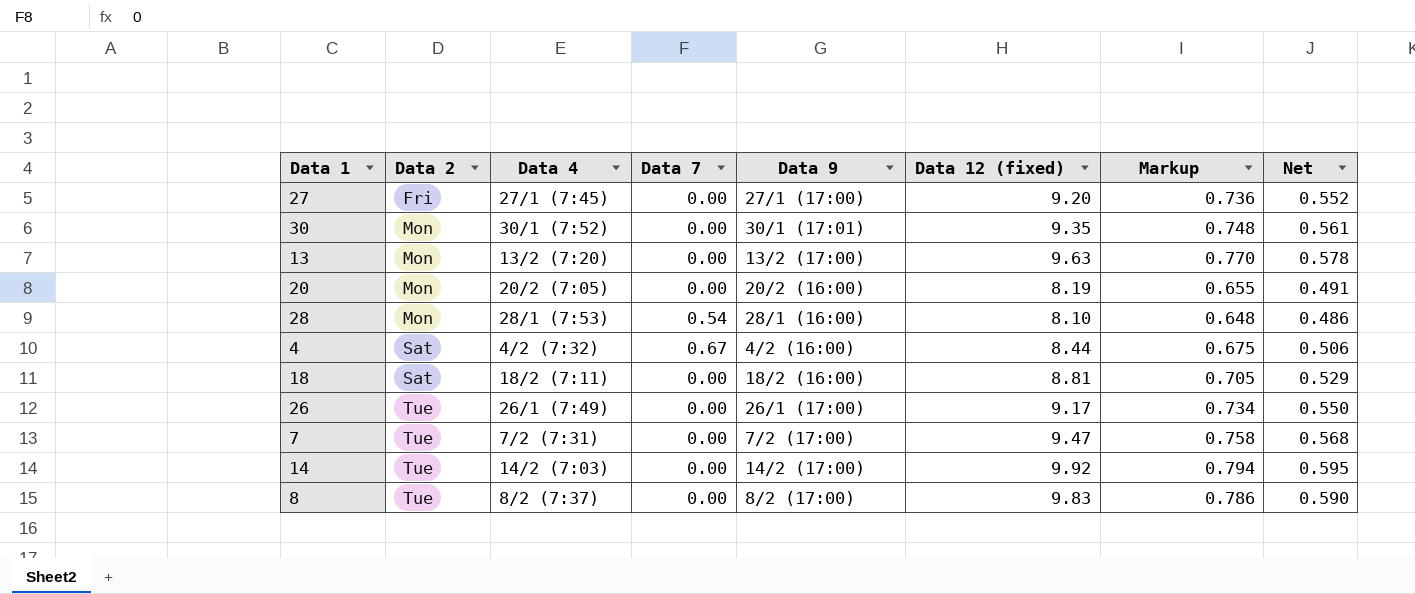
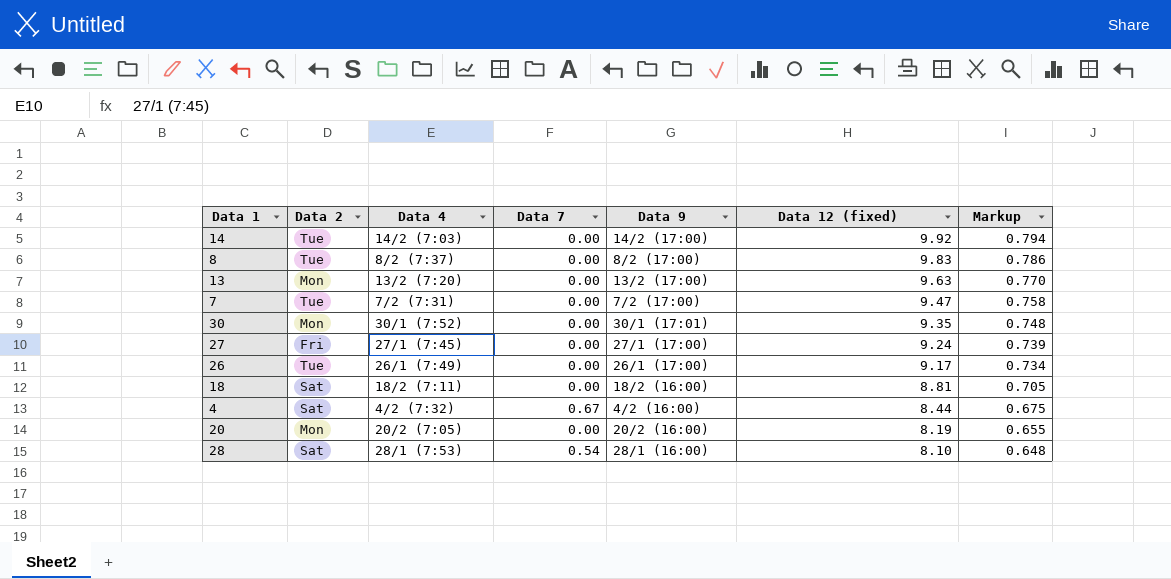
row order: Data 2 ascending -> Data 12 (fixed) descending
column Net | formula: [Data 12 (fixed)] * 0.06 -> none
27 | Data 12 (fixed): 9.20 -> 9.24
27 | Markup: 0.736 -> 0.739
28 | Data 2: Mon -> Sat

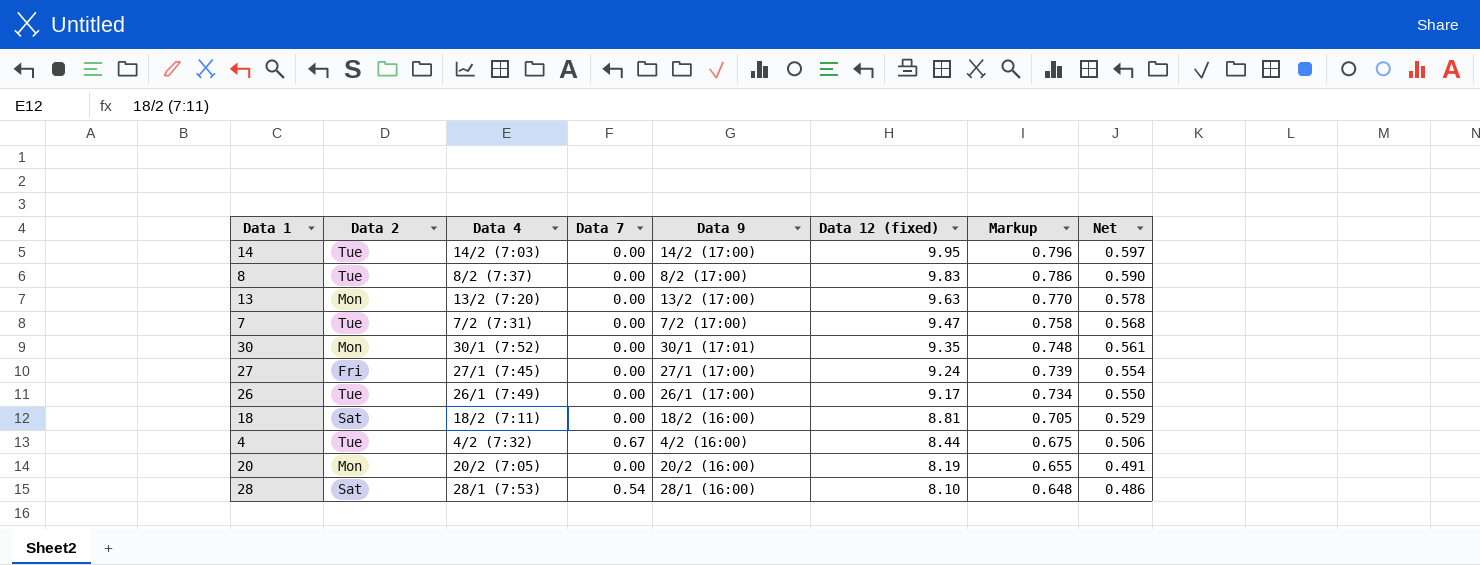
column Net | formula: none -> [Data 12 (fixed)] * 0.06
14 | Data 12 (fixed): 9.92 -> 9.95
14 | Markup: 0.794 -> 0.796
4 | Data 2: Sat -> Tue

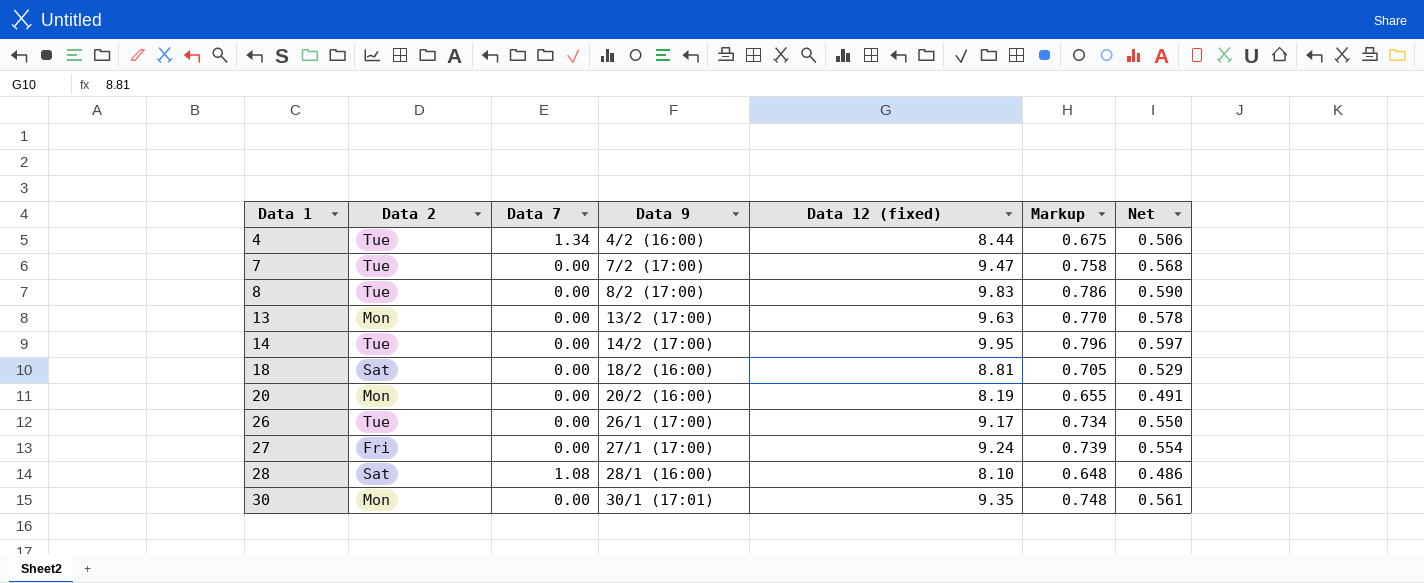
row order: Data 12 (fixed) descending -> Data 1 ascending
column Data 4 | position: 3 -> none
4 | Data 7: 0.67 -> 1.34
28 | Data 7: 0.54 -> 1.08

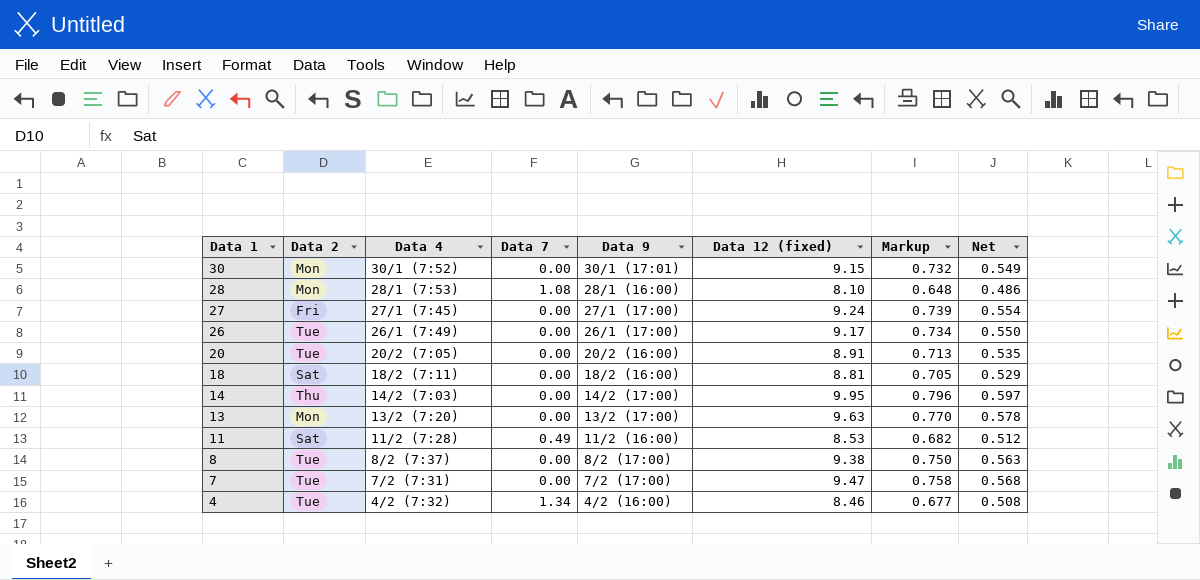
row order: Data 1 ascending -> Data 1 descending
column Data 4 | position: none -> 3
30 | Data 12 (fixed): 9.35 -> 9.15
30 | Markup: 0.748 -> 0.732
30 | Net: 0.561 -> 0.549
28 | Data 2: Sat -> Mon
20 | Data 2: Mon -> Tue
20 | Data 12 (fixed): 8.19 -> 8.91
20 | Markup: 0.655 -> 0.713
20 | Net: 0.491 -> 0.535
14 | Data 2: Tue -> Thu
row 11: none -> Sat | 11/2 (7:28) | 0.49 | 11/2 (16:00) | 8.53 | 0.682 | 0.512
8 | Data 12 (fixed): 9.83 -> 9.38
8 | Markup: 0.786 -> 0.750
8 | Net: 0.590 -> 0.563
4 | Data 12 (fixed): 8.44 -> 8.46
4 | Markup: 0.675 -> 0.677
4 | Net: 0.506 -> 0.508

